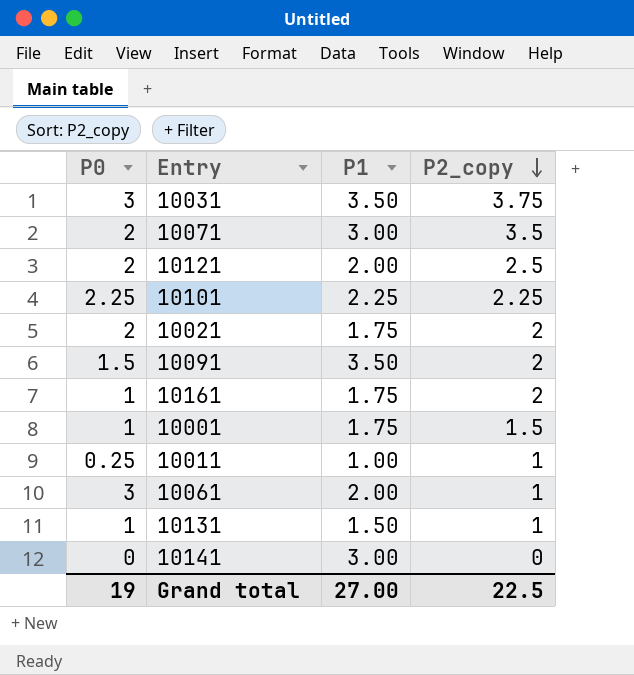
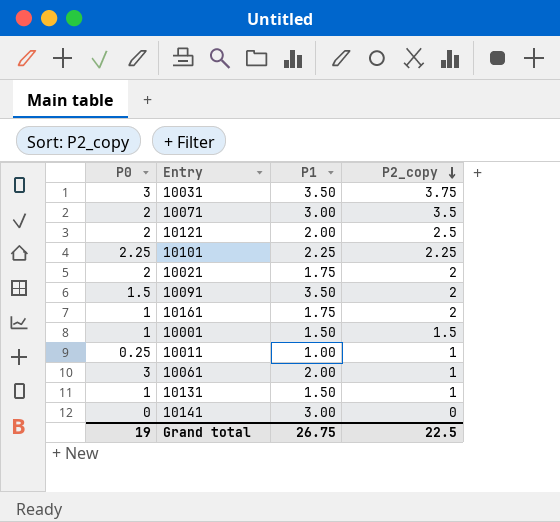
10001 | P1: 1.75 -> 1.50
Grand total | P1: 27.00 -> 26.75

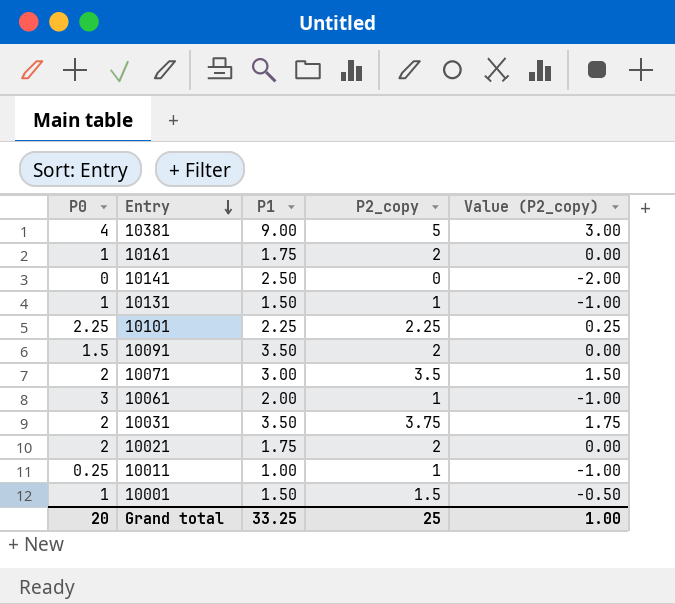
row order: P2_copy descending -> Entry descending
column Value (P2_copy) | formula: none -> [P2_copy] - 2
row 10121: 2 | 2.00 | 2.5 -> none
row 10381: none -> 4 | 9.00 | 5 | 3.00
10141 | P1: 3.00 -> 2.50
10031 | P0: 3 -> 2
Grand total | P0: 19 -> 20
Grand total | P1: 26.75 -> 33.25
Grand total | P2_copy: 22.5 -> 25

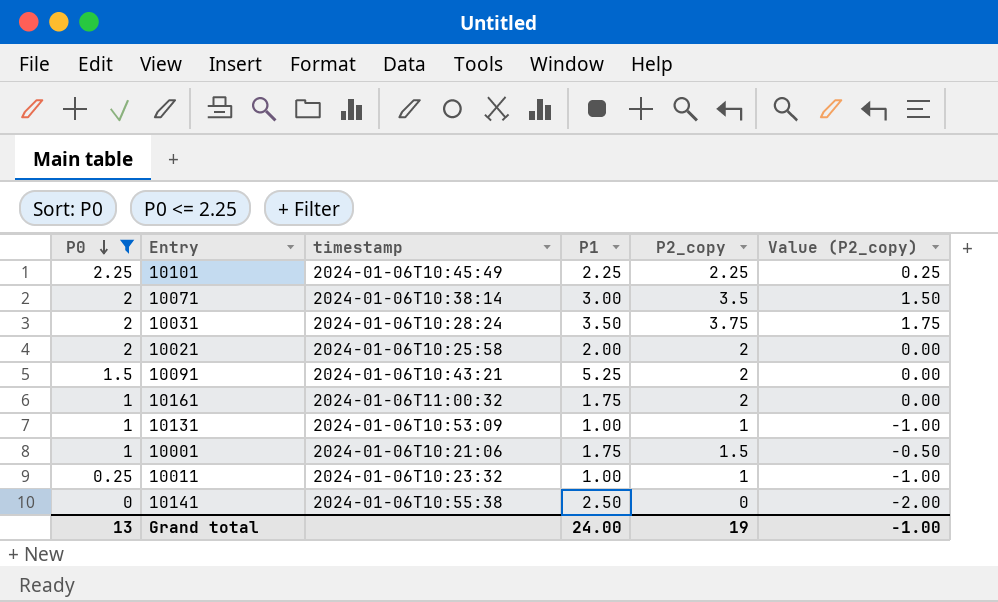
filter: none -> P0 <= 2.25
row order: Entry descending -> P0 descending
column timestamp | position: none -> 3
10021 | P1: 1.75 -> 2.00
10091 | P1: 3.50 -> 5.25
10131 | P1: 1.50 -> 1.00
10001 | P1: 1.50 -> 1.75
Grand total | P0: 20 -> 13
Grand total | P1: 33.25 -> 24.00
Grand total | P2_copy: 25 -> 19
Grand total | Value (P2_copy): 1.00 -> -1.00

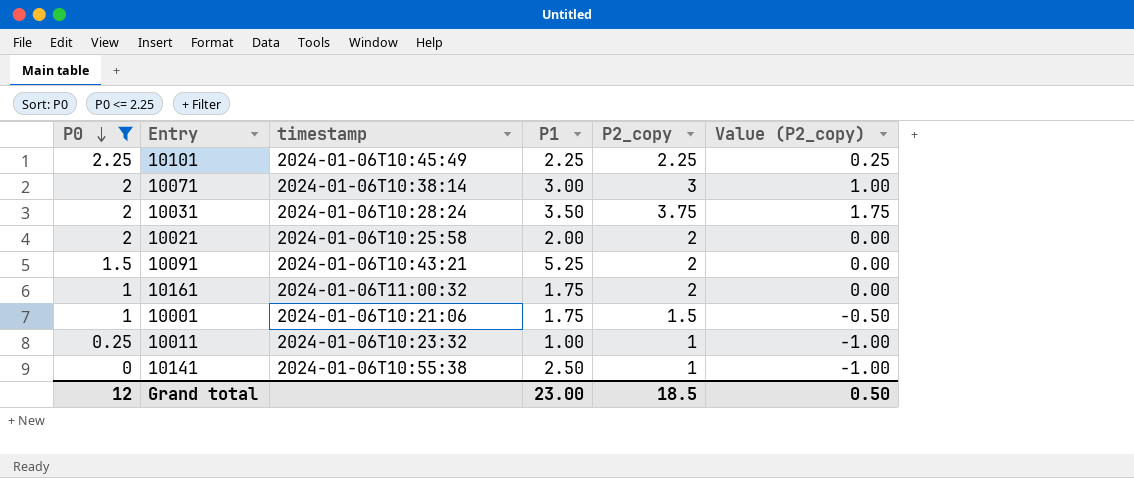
row 10131: 1 | 2024-01-06T10:53:09 | 1.00 | 1 | -1.00 -> none
10071 | P2_copy: 3.5 -> 3
10071 | Value (P2_copy): 1.50 -> 1.00
10141 | P2_copy: 0 -> 1
10141 | Value (P2_copy): -2.00 -> -1.00
Grand total | P0: 13 -> 12
Grand total | P1: 24.00 -> 23.00
Grand total | P2_copy: 19 -> 18.5
Grand total | Value (P2_copy): -1.00 -> 0.50

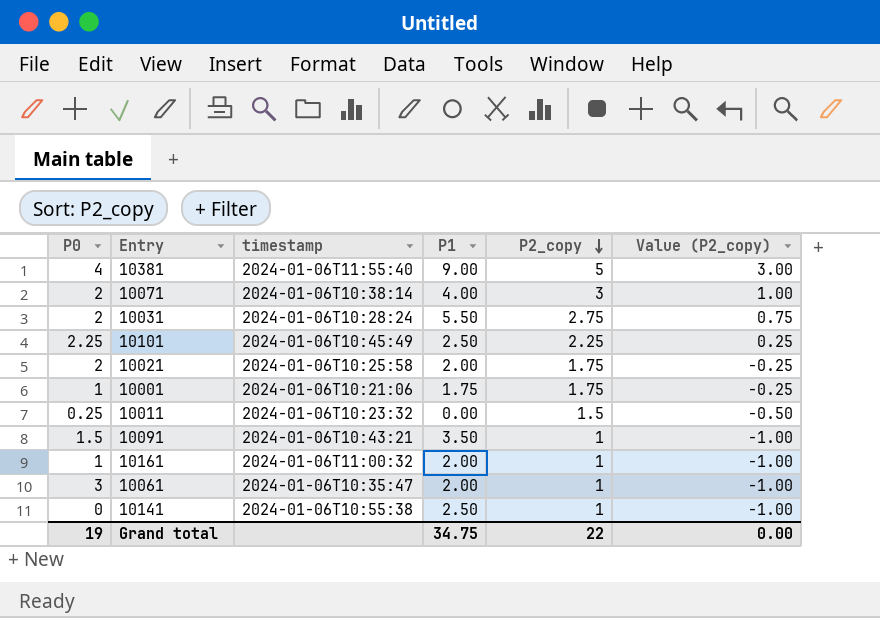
filter: P0 <= 2.25 -> none
row order: P0 descending -> P2_copy descending
10071 | P1: 3.00 -> 4.00
10031 | P1: 3.50 -> 5.50
10031 | P2_copy: 3.75 -> 2.75
10031 | Value (P2_copy): 1.75 -> 0.75
10101 | P1: 2.25 -> 2.50
10021 | P2_copy: 2 -> 1.75
10021 | Value (P2_copy): 0.00 -> -0.25
10001 | P2_copy: 1.5 -> 1.75
10001 | Value (P2_copy): -0.50 -> -0.25
10011 | P1: 1.00 -> 0.00
10011 | P2_copy: 1 -> 1.5
10011 | Value (P2_copy): -1.00 -> -0.50
10091 | P1: 5.25 -> 3.50
10091 | P2_copy: 2 -> 1
10091 | Value (P2_copy): 0.00 -> -1.00
10161 | P1: 1.75 -> 2.00
10161 | P2_copy: 2 -> 1
10161 | Value (P2_copy): 0.00 -> -1.00
Grand total | P0: 12 -> 19
Grand total | P1: 23.00 -> 34.75
Grand total | P2_copy: 18.5 -> 22
Grand total | Value (P2_copy): 0.50 -> 0.00

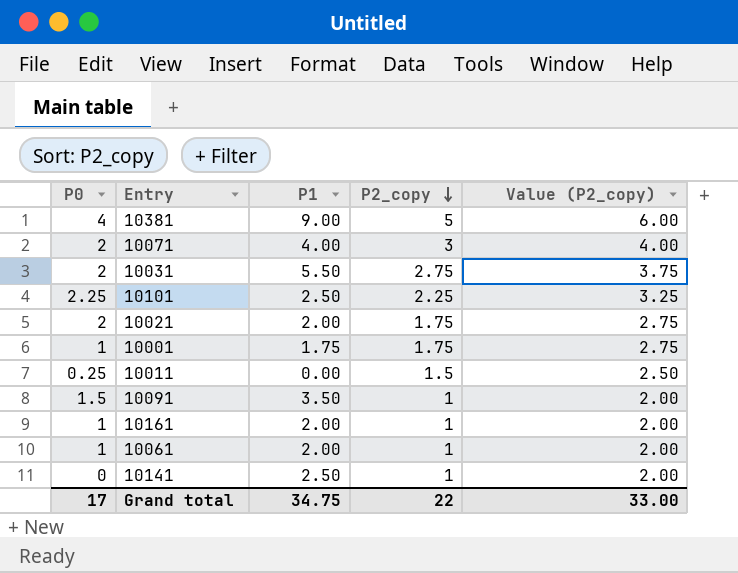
column timestamp | position: 3 -> none
column Value (P2_copy) | formula: [P2_copy] - 2 -> [P2_copy] + 1
10061 | P0: 3 -> 1
Grand total | P0: 19 -> 17
Grand total | Value (P2_copy): 0.00 -> 33.00

